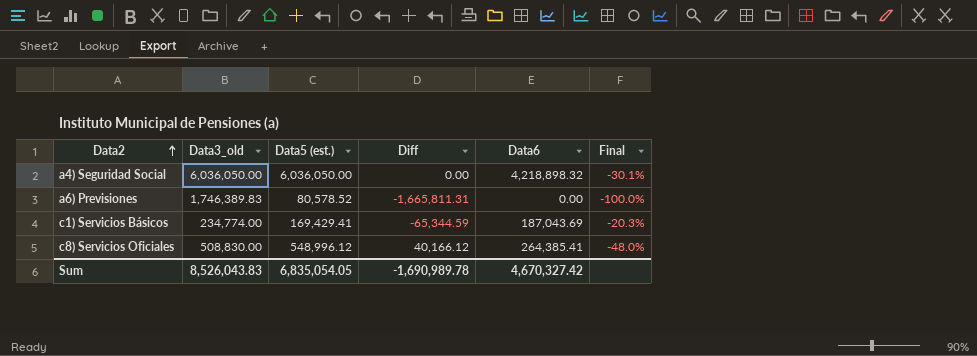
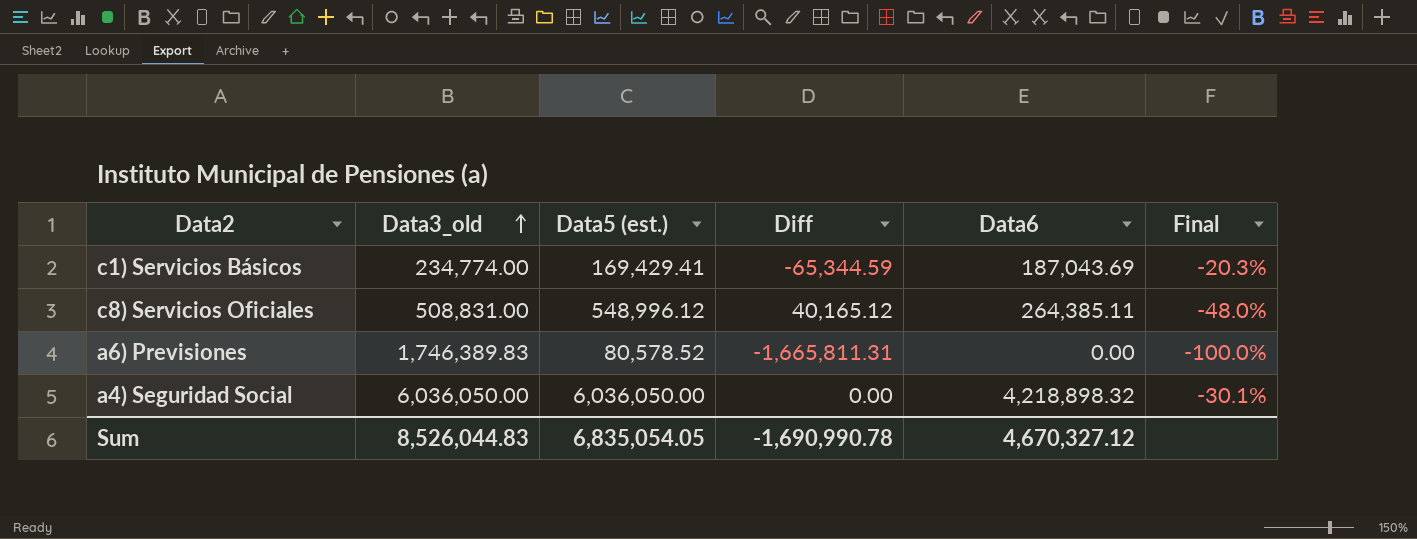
row order: Data2 ascending -> Data3_old ascending
c8) Servicios Oficiales | Data3_old: 508,830.00 -> 508,831.00
c8) Servicios Oficiales | Diff: 40,166.12 -> 40,165.12
c8) Servicios Oficiales | Data6: 264,385.41 -> 264,385.11
Sum | Data3_old: 8,526,043.83 -> 8,526,044.83
Sum | Diff: -1,690,989.78 -> -1,690,990.78
Sum | Data6: 4,670,327.42 -> 4,670,327.12

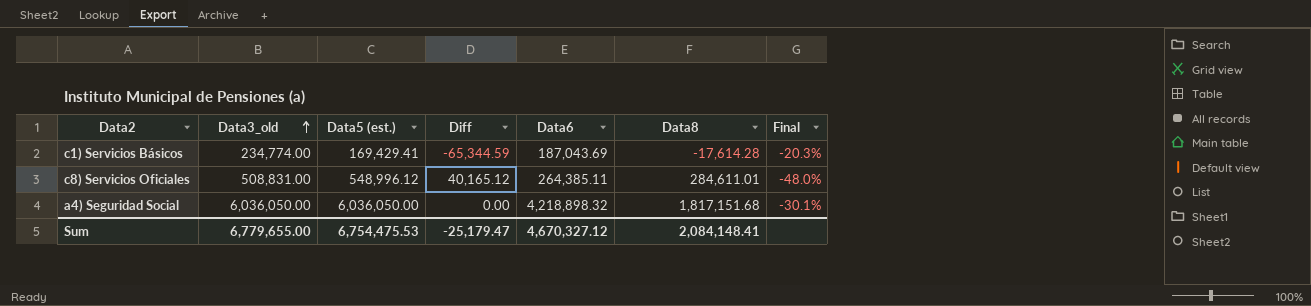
column Data8 | formula: none -> [Data5 (est.)] - [Data6]
row a6) Previsiones: 1,746,389.83 | 80,578.52 | -1,665,811.31 | 0.00 | -100.0% -> none
Sum | Data3_old: 8,526,044.83 -> 6,779,655.00
Sum | Data5 (est.): 6,835,054.05 -> 6,754,475.53
Sum | Diff: -1,690,990.78 -> -25,179.47

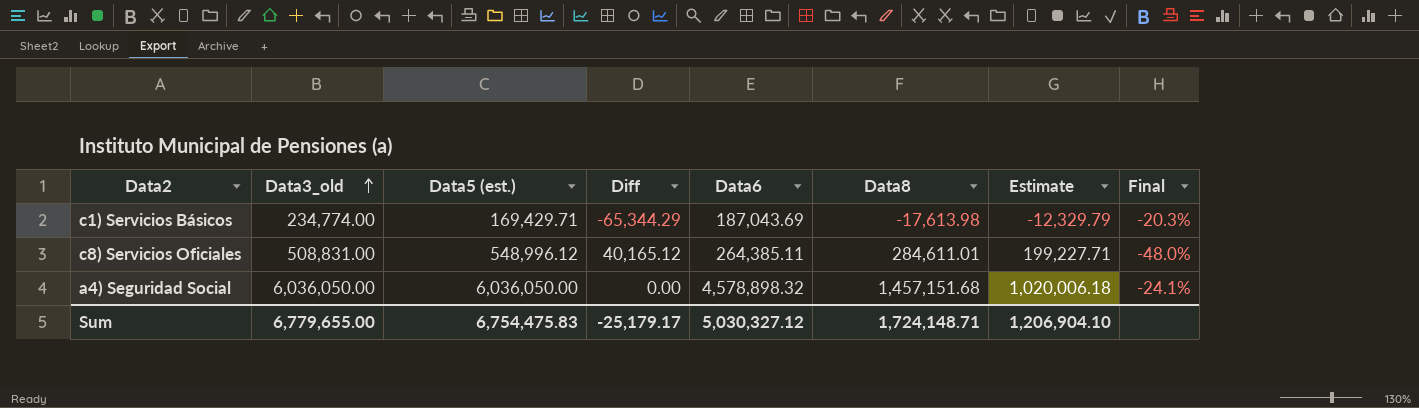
column Estimate | formula: none -> [Data8] * 0.7
c1) Servicios Básicos | Data5 (est.): 169,429.41 -> 169,429.71
c1) Servicios Básicos | Diff: -65,344.59 -> -65,344.29
c1) Servicios Básicos | Data8: -17,614.28 -> -17,613.98
a4) Seguridad Social | Data6: 4,218,898.32 -> 4,578,898.32
a4) Seguridad Social | Data8: 1,817,151.68 -> 1,457,151.68
a4) Seguridad Social | Final: -30.1% -> -24.1%
Sum | Data5 (est.): 6,754,475.53 -> 6,754,475.83
Sum | Diff: -25,179.47 -> -25,179.17
Sum | Data6: 4,670,327.12 -> 5,030,327.12
Sum | Data8: 2,084,148.41 -> 1,724,148.71

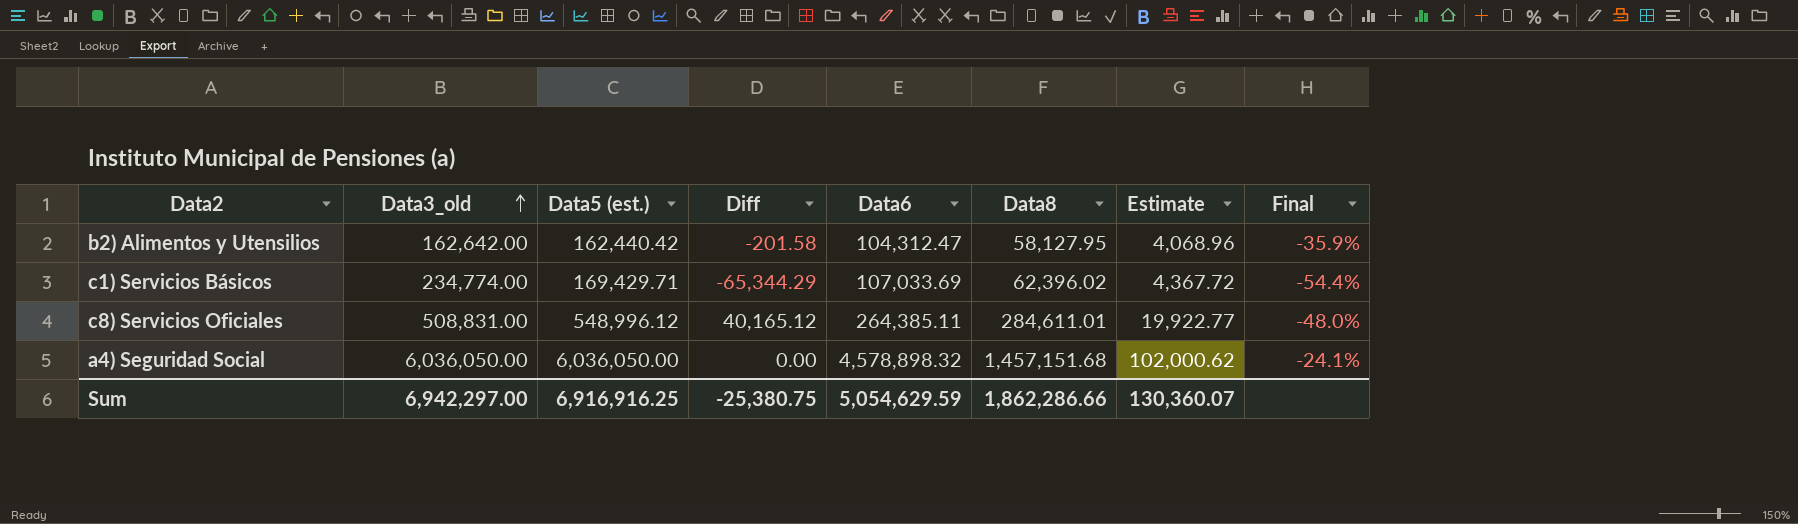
column Estimate | formula: [Data8] * 0.7 -> [Data8] * 0.07
row b2) Alimentos y Utensilios: none -> 162,642.00 | 162,440.42 | -201.58 | 104,312.47 | 58,127.95 | 4,068.96 | -35.9%
c1) Servicios Básicos | Data6: 187,043.69 -> 107,033.69
c1) Servicios Básicos | Data8: -17,613.98 -> 62,396.02
c1) Servicios Básicos | Final: -20.3% -> -54.4%
Sum | Data3_old: 6,779,655.00 -> 6,942,297.00
Sum | Data5 (est.): 6,754,475.83 -> 6,916,916.25
Sum | Diff: -25,179.17 -> -25,380.75
Sum | Data6: 5,030,327.12 -> 5,054,629.59
Sum | Data8: 1,724,148.71 -> 1,862,286.66
Sum | Estimate: 1,206,904.10 -> 130,360.07

